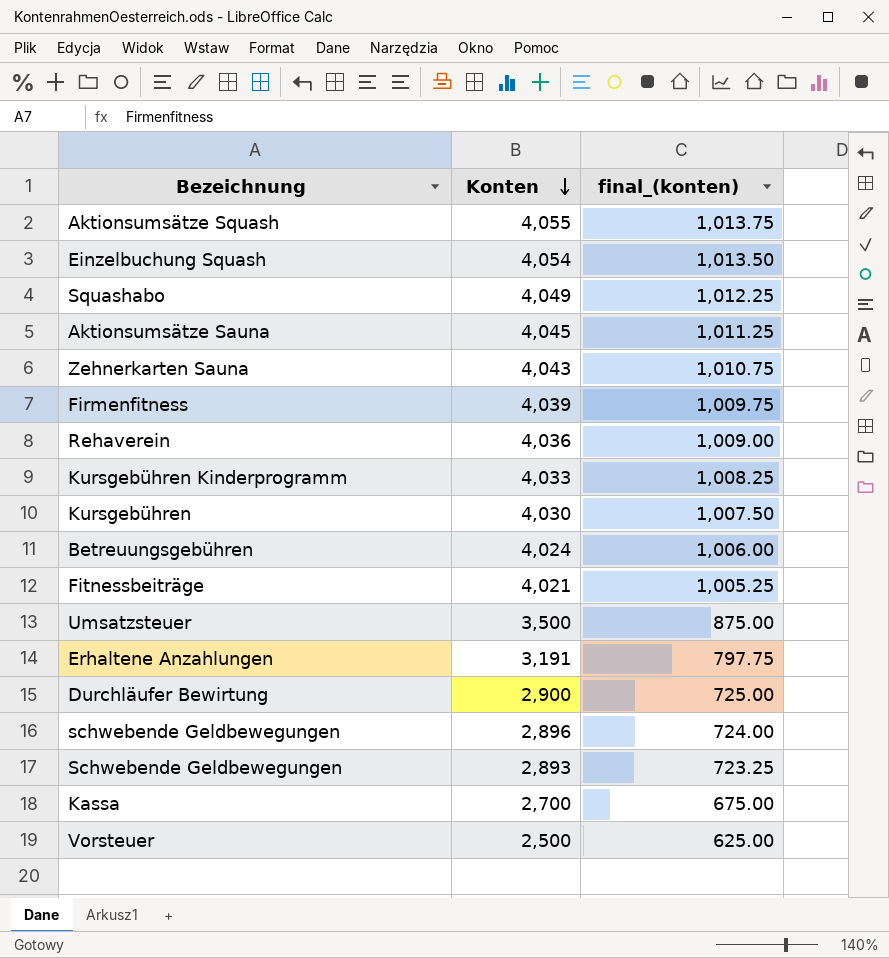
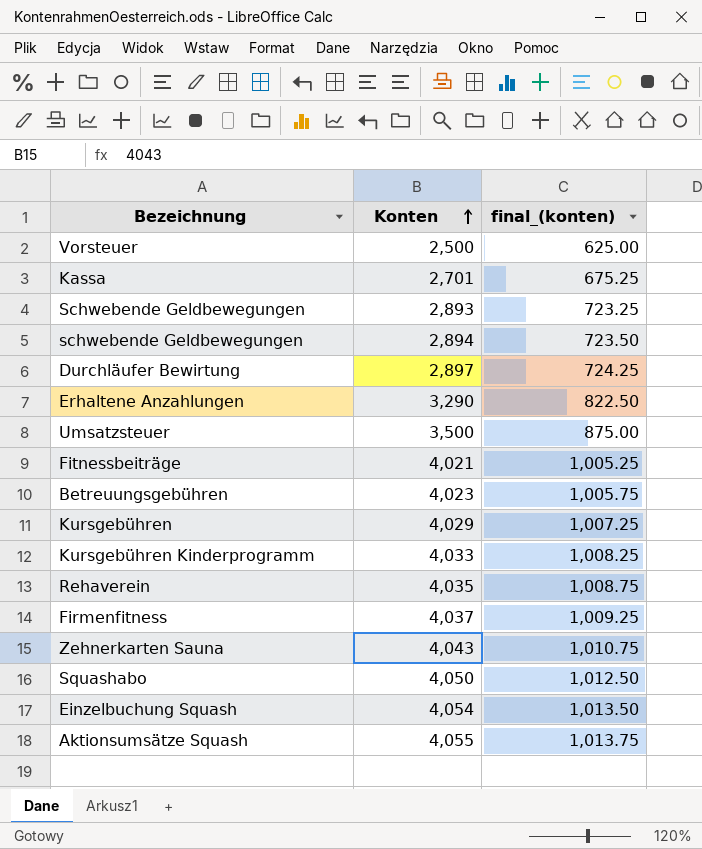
row order: Konten descending -> Konten ascending
row Aktionsumsätze Sauna: 4,045 | 1,011.25 -> none
Kassa | Konten: 2,700 -> 2,701
Kassa | final_(konten): 675.00 -> 675.25
schwebende Geldbewegungen | Konten: 2,896 -> 2,894
schwebende Geldbewegungen | final_(konten): 724.00 -> 723.50
Durchläufer Bewirtung | Konten: 2,900 -> 2,897
Durchläufer Bewirtung | final_(konten): 725.00 -> 724.25
Erhaltene Anzahlungen | Konten: 3,191 -> 3,290
Erhaltene Anzahlungen | final_(konten): 797.75 -> 822.50
Betreuungsgebühren | Konten: 4,024 -> 4,023
Betreuungsgebühren | final_(konten): 1,006.00 -> 1,005.75
Kursgebühren | Konten: 4,030 -> 4,029
Kursgebühren | final_(konten): 1,007.50 -> 1,007.25
Rehaverein | Konten: 4,036 -> 4,035
Rehaverein | final_(konten): 1,009.00 -> 1,008.75
Firmenfitness | Konten: 4,039 -> 4,037
Firmenfitness | final_(konten): 1,009.75 -> 1,009.25
Squashabo | Konten: 4,049 -> 4,050
Squashabo | final_(konten): 1,012.25 -> 1,012.50

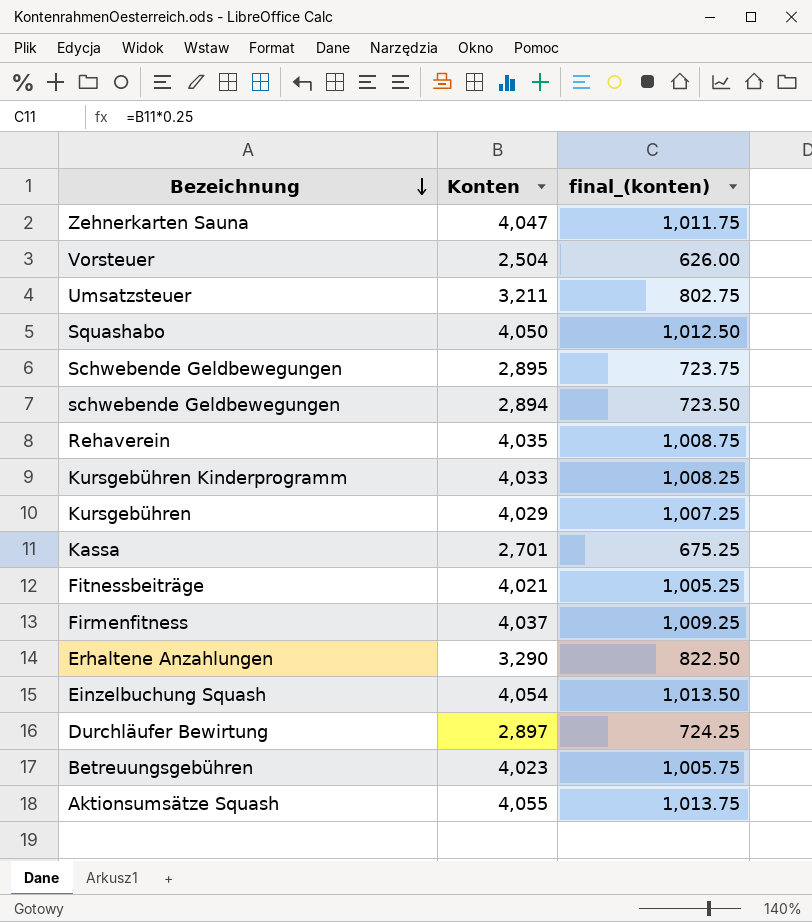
row order: Konten ascending -> Bezeichnung descending
Zehnerkarten Sauna | Konten: 4,043 -> 4,047
Zehnerkarten Sauna | final_(konten): 1,010.75 -> 1,011.75
Vorsteuer | Konten: 2,500 -> 2,504
Vorsteuer | final_(konten): 625.00 -> 626.00
Umsatzsteuer | Konten: 3,500 -> 3,211
Umsatzsteuer | final_(konten): 875.00 -> 802.75
Schwebende Geldbewegungen | Konten: 2,893 -> 2,895
Schwebende Geldbewegungen | final_(konten): 723.25 -> 723.75

